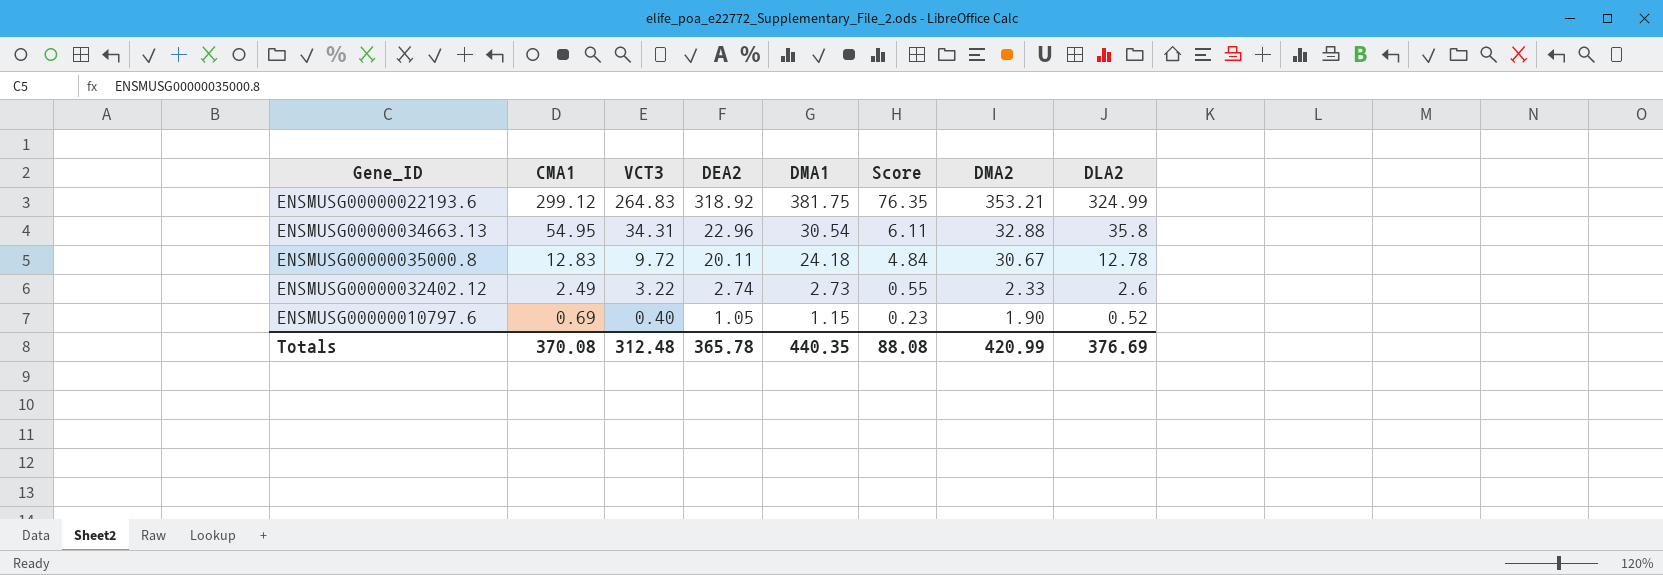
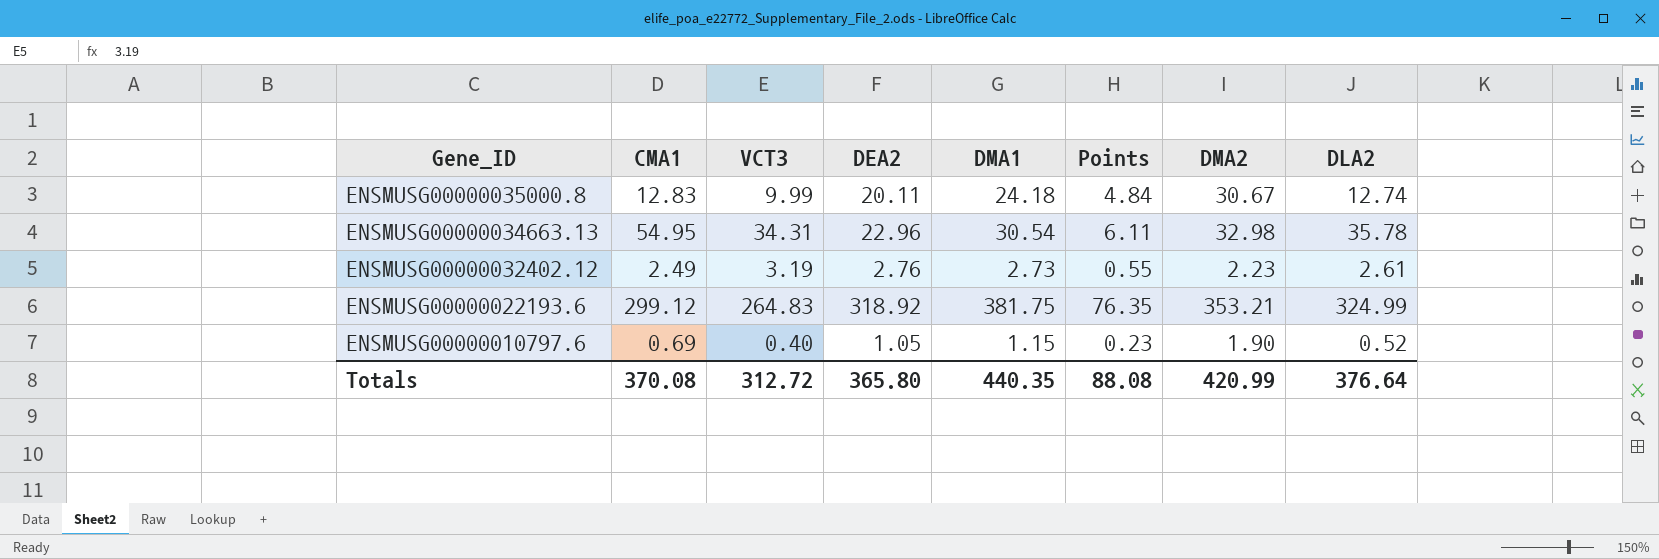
row order: CMA1 descending -> Gene_ID descending
column name: Score -> Points
ENSMUSG00000035000.8 | VCT3: 9.72 -> 9.99
ENSMUSG00000035000.8 | DLA2: 12.78 -> 12.74
ENSMUSG00000034663.13 | DMA2: 32.88 -> 32.98
ENSMUSG00000034663.13 | DLA2: 35.8 -> 35.78
ENSMUSG00000032402.12 | VCT3: 3.22 -> 3.19
ENSMUSG00000032402.12 | DEA2: 2.74 -> 2.76
ENSMUSG00000032402.12 | DMA2: 2.33 -> 2.23
ENSMUSG00000032402.12 | DLA2: 2.6 -> 2.61
Totals | VCT3: 312.48 -> 312.72
Totals | DEA2: 365.78 -> 365.80
Totals | DLA2: 376.69 -> 376.64

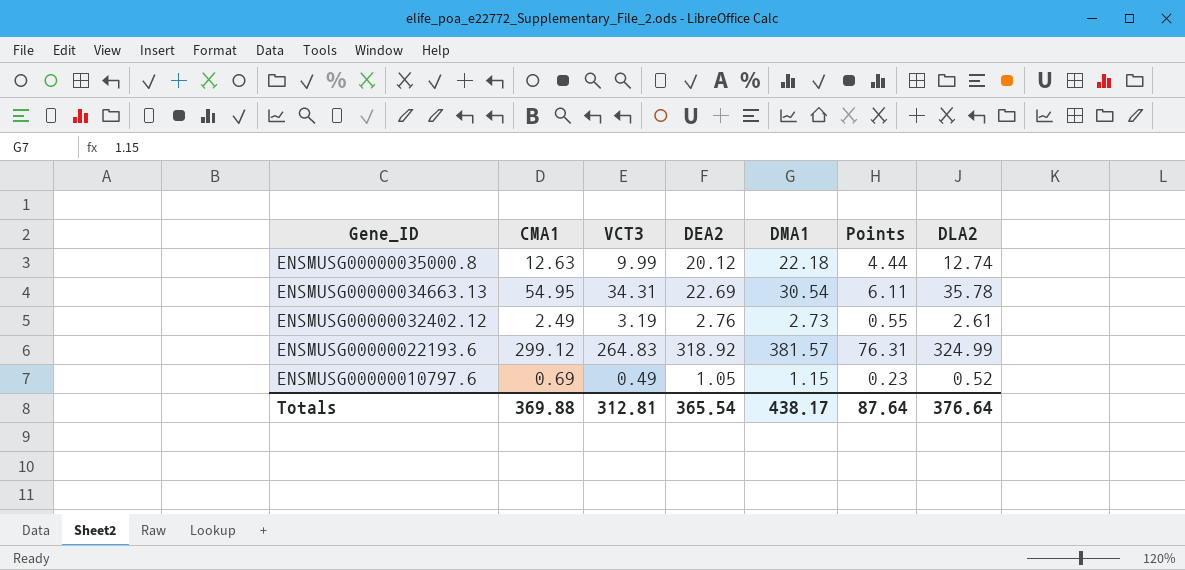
column DMA2 | position: 7 -> none
ENSMUSG00000035000.8 | CMA1: 12.83 -> 12.63
ENSMUSG00000035000.8 | DEA2: 20.11 -> 20.12
ENSMUSG00000035000.8 | DMA1: 24.18 -> 22.18
ENSMUSG00000035000.8 | Points: 4.84 -> 4.44
ENSMUSG00000034663.13 | DEA2: 22.96 -> 22.69
ENSMUSG00000022193.6 | DMA1: 381.75 -> 381.57
ENSMUSG00000022193.6 | Points: 76.35 -> 76.31
ENSMUSG00000010797.6 | VCT3: 0.40 -> 0.49
Totals | CMA1: 370.08 -> 369.88
Totals | VCT3: 312.72 -> 312.81
Totals | DEA2: 365.80 -> 365.54
Totals | DMA1: 440.35 -> 438.17
Totals | Points: 88.08 -> 87.64

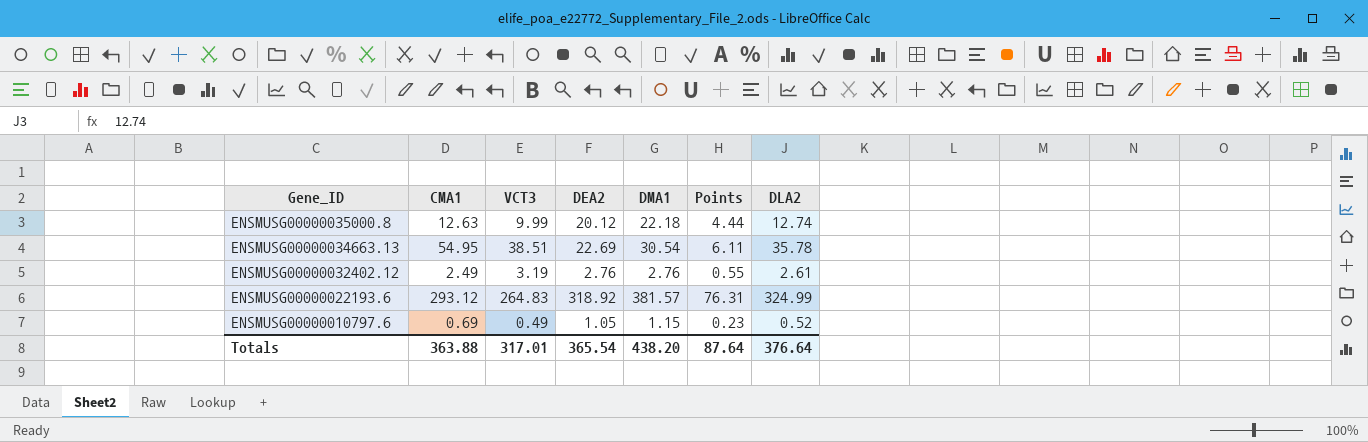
ENSMUSG00000034663.13 | VCT3: 34.31 -> 38.51
ENSMUSG00000032402.12 | DMA1: 2.73 -> 2.76
ENSMUSG00000022193.6 | CMA1: 299.12 -> 293.12
Totals | CMA1: 369.88 -> 363.88
Totals | VCT3: 312.81 -> 317.01
Totals | DMA1: 438.17 -> 438.20

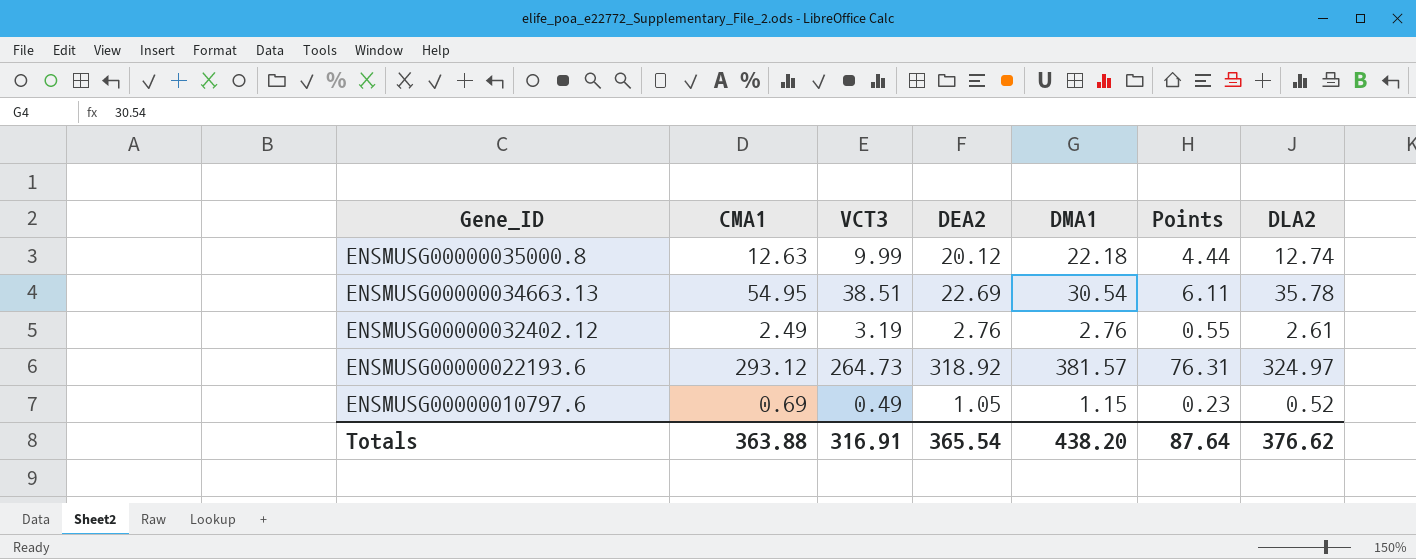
ENSMUSG00000022193.6 | VCT3: 264.83 -> 264.73
ENSMUSG00000022193.6 | DLA2: 324.99 -> 324.97
Totals | VCT3: 317.01 -> 316.91
Totals | DLA2: 376.64 -> 376.62

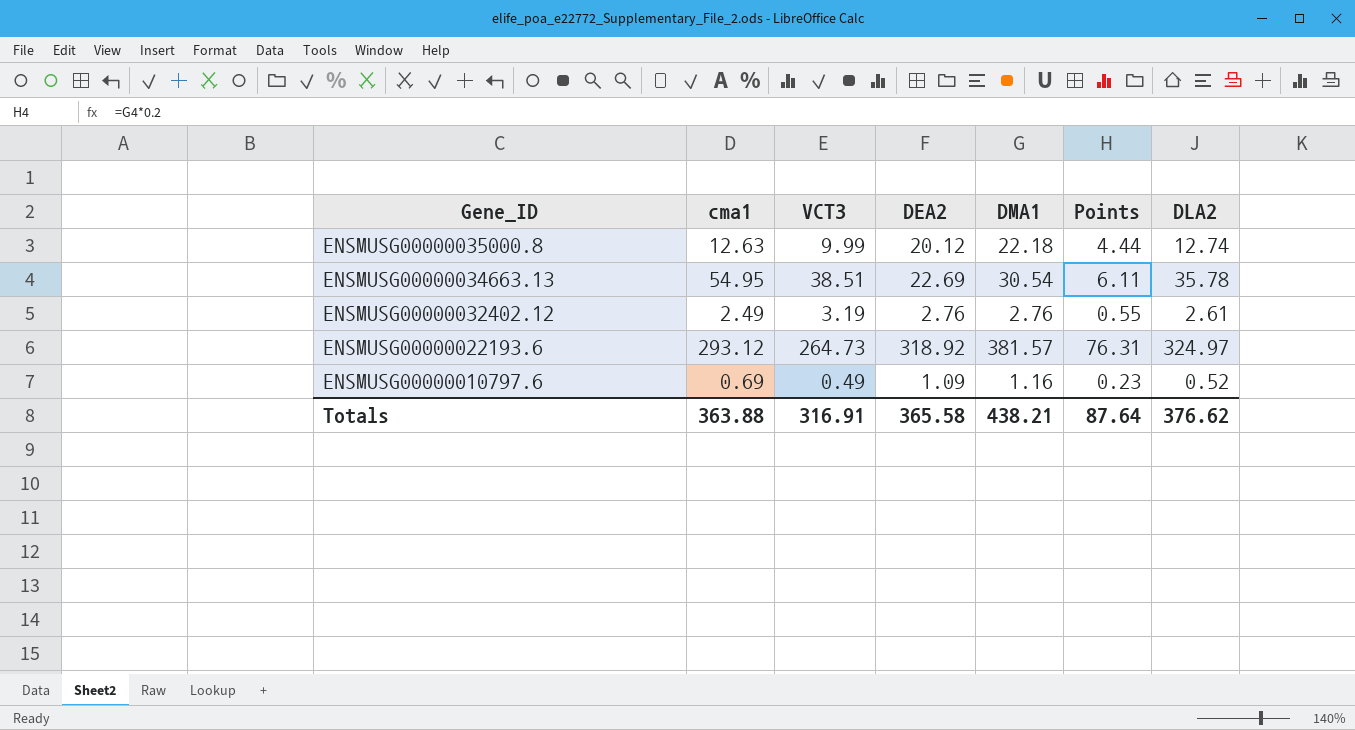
column name: CMA1 -> cma1
ENSMUSG00000010797.6 | DEA2: 1.05 -> 1.09
ENSMUSG00000010797.6 | DMA1: 1.15 -> 1.16
Totals | DEA2: 365.54 -> 365.58
Totals | DMA1: 438.20 -> 438.21

